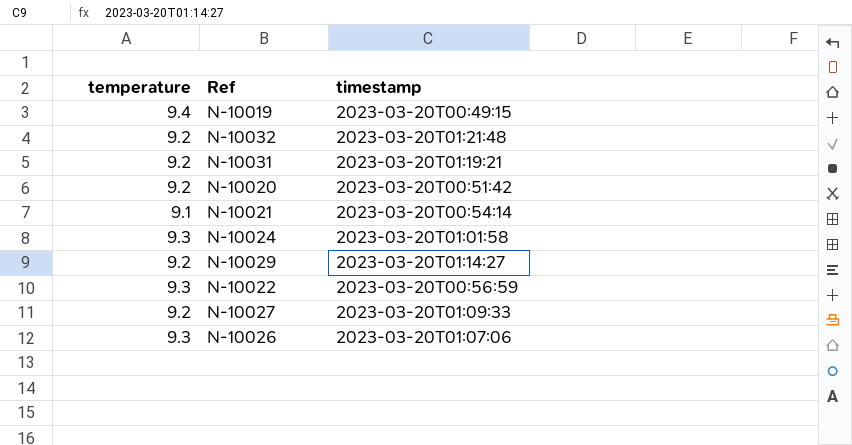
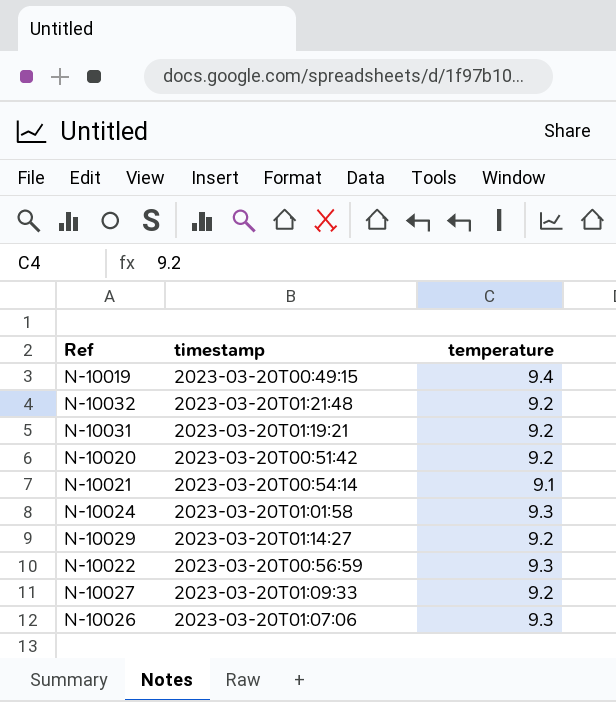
column temperature | position: 1 -> 3

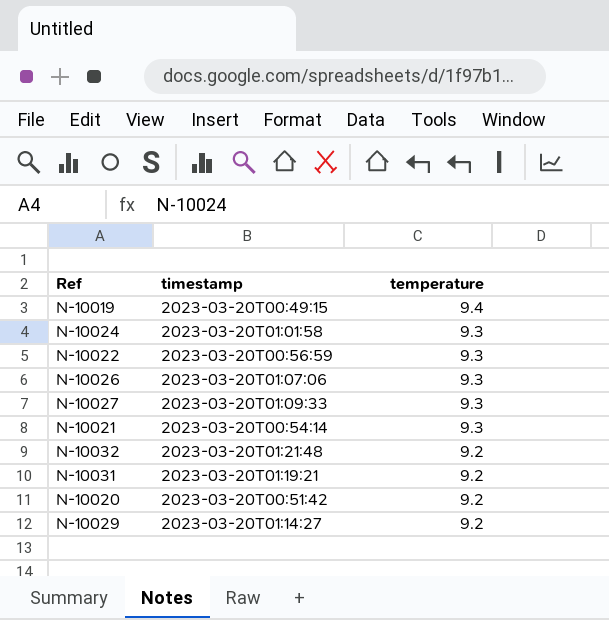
row order: none -> temperature descending
N-10027 | temperature: 9.2 -> 9.3
N-10021 | temperature: 9.1 -> 9.3

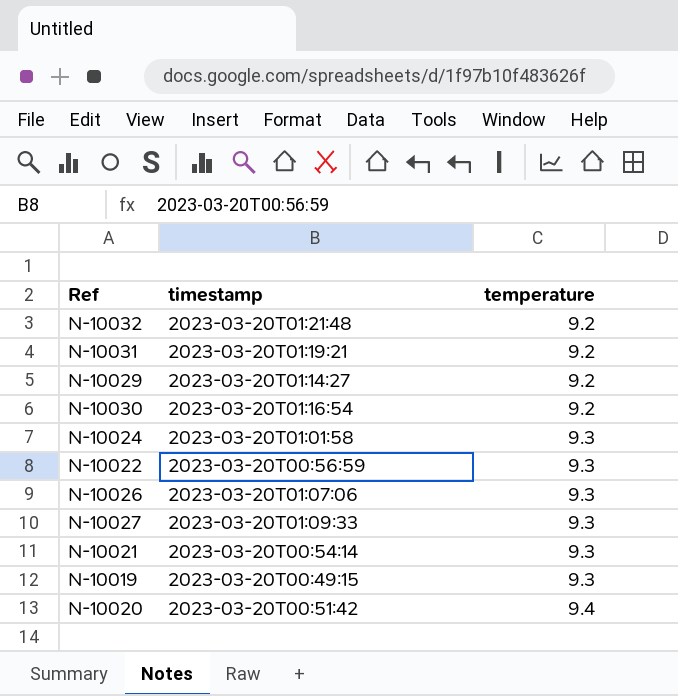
row order: temperature descending -> temperature ascending
row N-10030: none -> 2023-03-20T01:16:54 | 9.2
N-10019 | temperature: 9.4 -> 9.3
N-10020 | temperature: 9.2 -> 9.4

